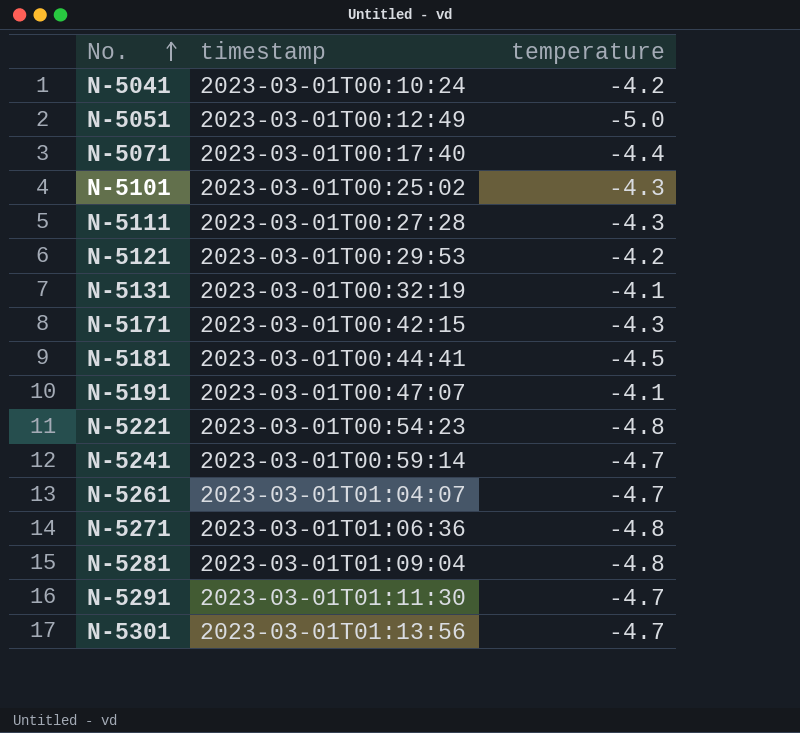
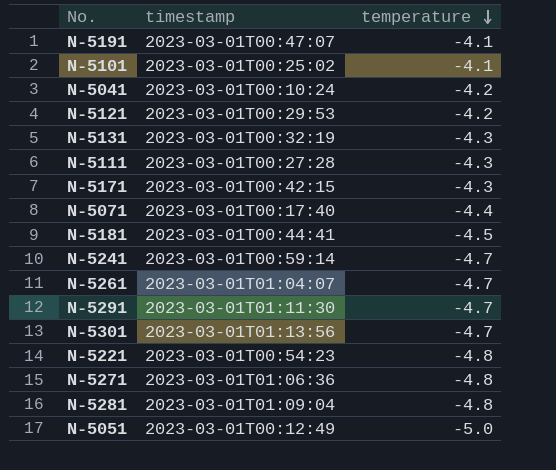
row order: No. ascending -> temperature descending
N-5101 | temperature: -4.3 -> -4.1
N-5131 | temperature: -4.1 -> -4.3

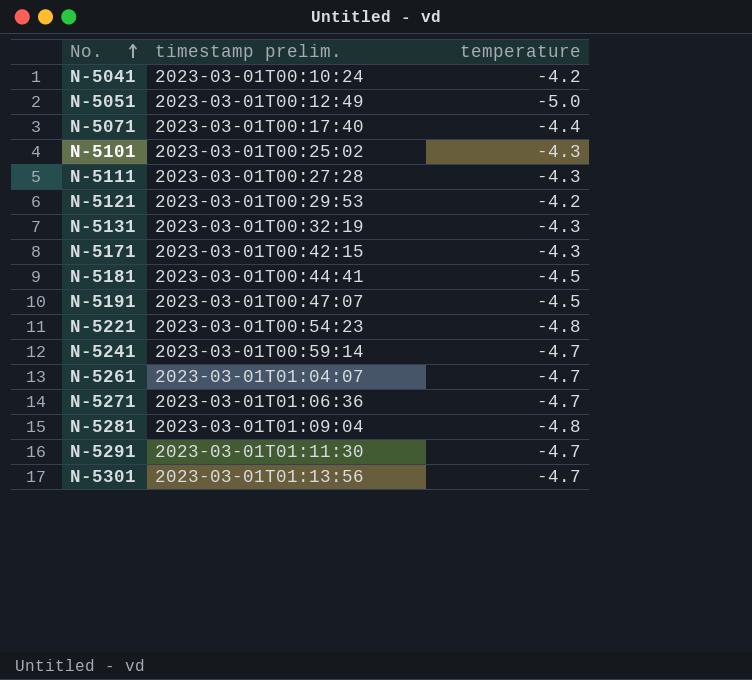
row order: temperature descending -> No. ascending
column name: timestamp -> timestamp prelim.
N-5101 | temperature: -4.1 -> -4.3
N-5191 | temperature: -4.1 -> -4.5
N-5271 | temperature: -4.8 -> -4.7

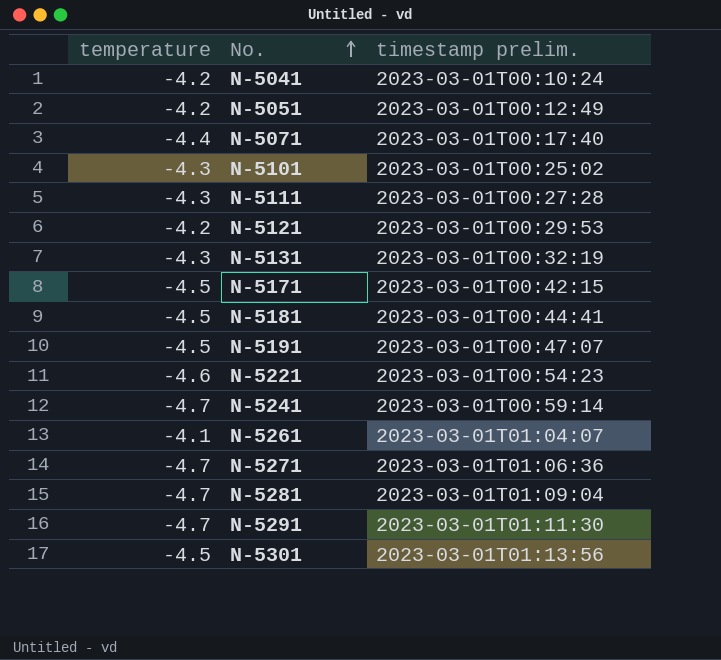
column temperature | position: 3 -> 1
N-5051 | temperature: -5.0 -> -4.2
N-5171 | temperature: -4.3 -> -4.5
N-5221 | temperature: -4.8 -> -4.6
N-5261 | temperature: -4.7 -> -4.1
N-5281 | temperature: -4.8 -> -4.7
N-5301 | temperature: -4.7 -> -4.5

